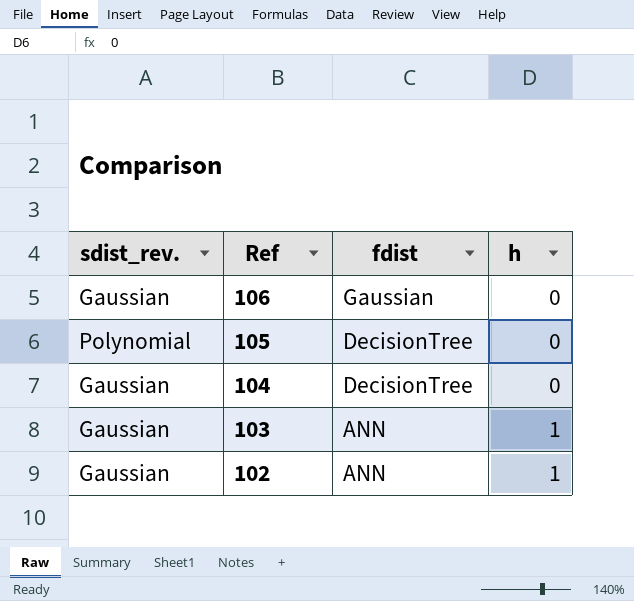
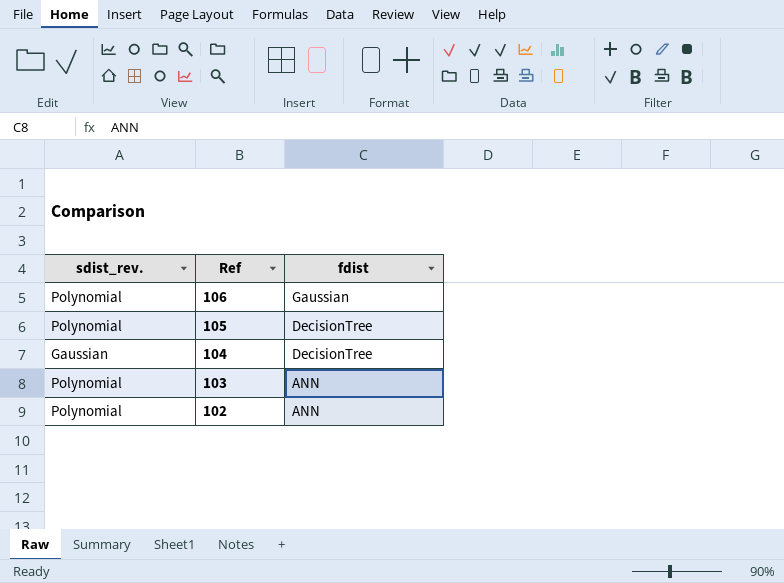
column h | position: 4 -> none
106 | sdist_rev.: Gaussian -> Polynomial
103 | sdist_rev.: Gaussian -> Polynomial
102 | sdist_rev.: Gaussian -> Polynomial

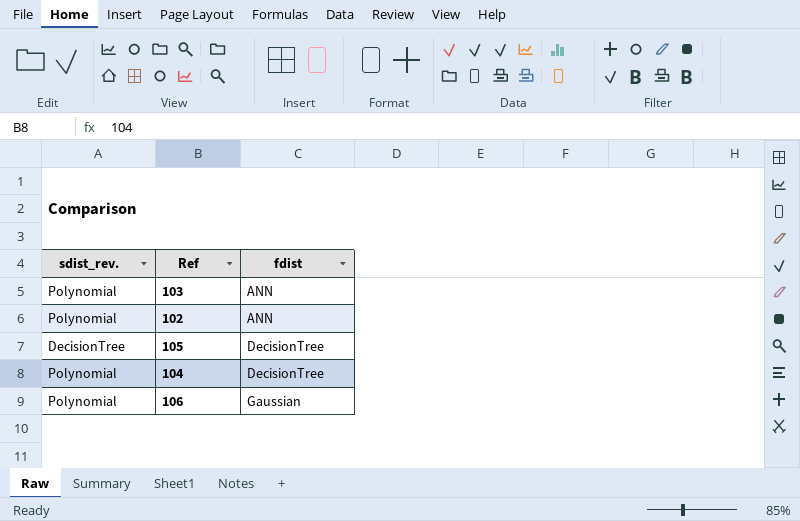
row order: Ref descending -> fdist ascending
105 | sdist_rev.: Polynomial -> DecisionTree
104 | sdist_rev.: Gaussian -> Polynomial

